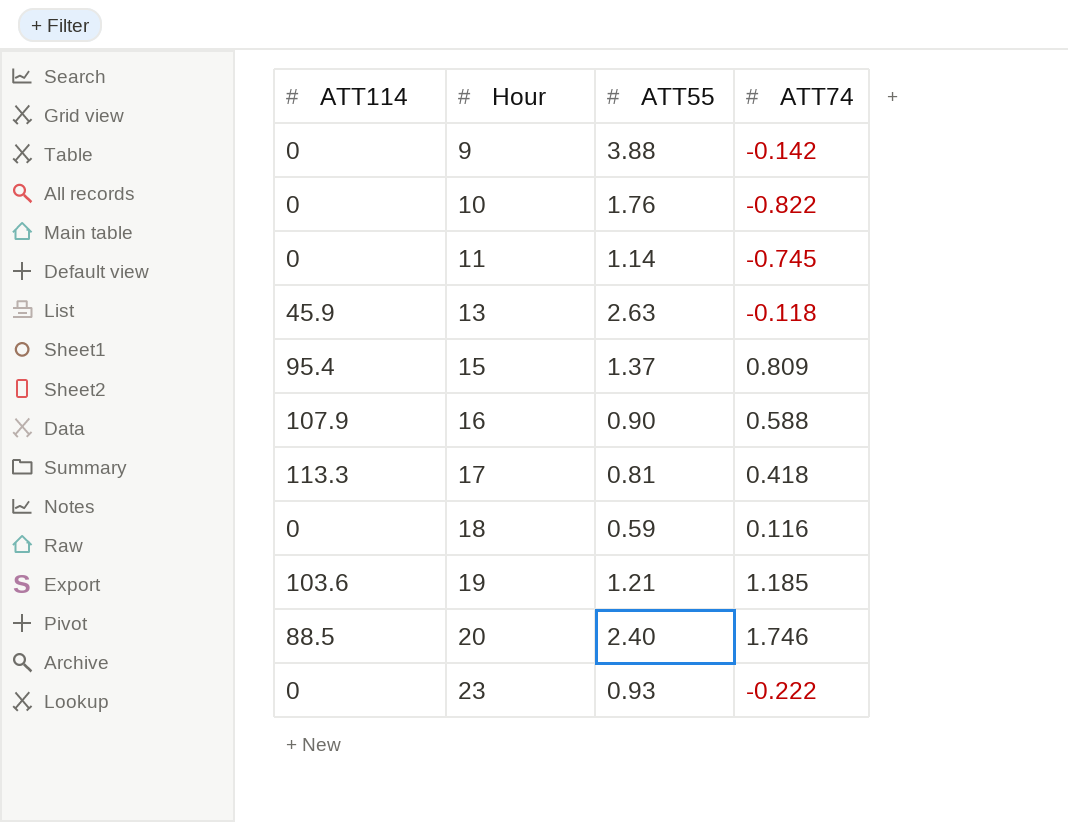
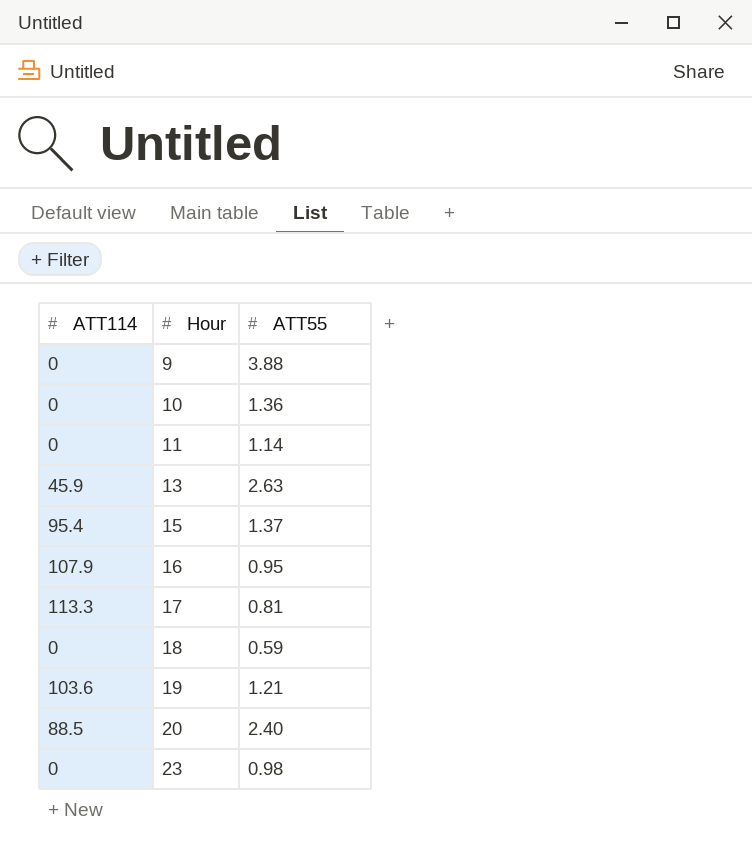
column ATT74 | position: 4 -> none
10 | ATT55: 1.76 -> 1.36
16 | ATT55: 0.90 -> 0.95
23 | ATT55: 0.93 -> 0.98

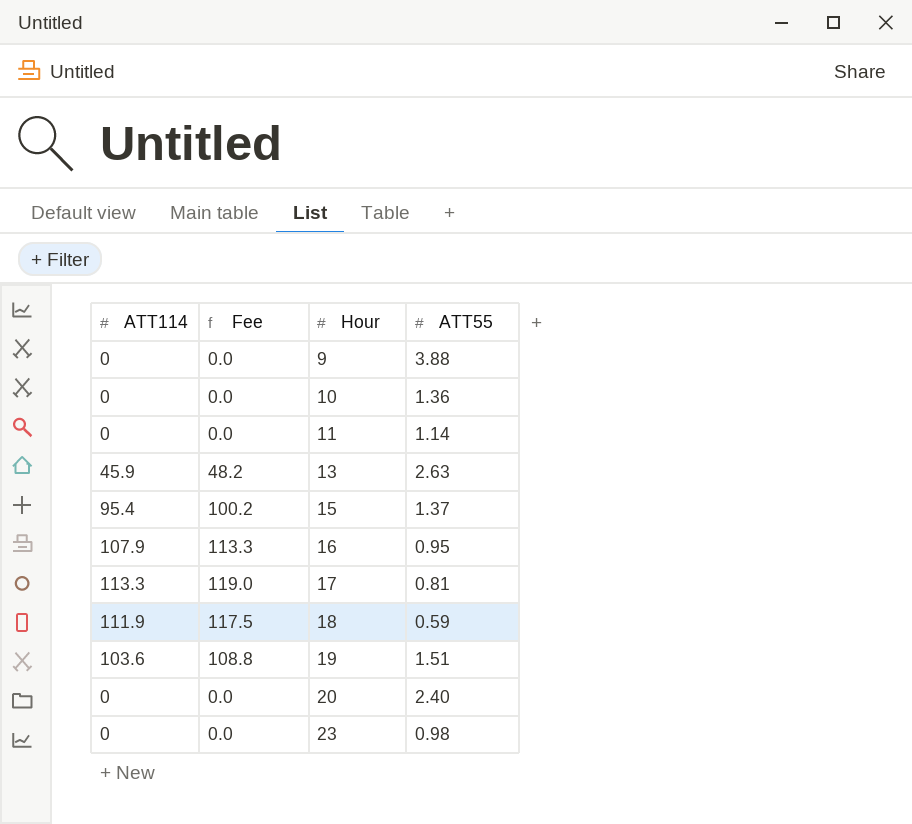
column Fee | formula: none -> [ATT114] * 1.05
18 | ATT114: 0 -> 111.9
19 | ATT55: 1.21 -> 1.51
20 | ATT114: 88.5 -> 0

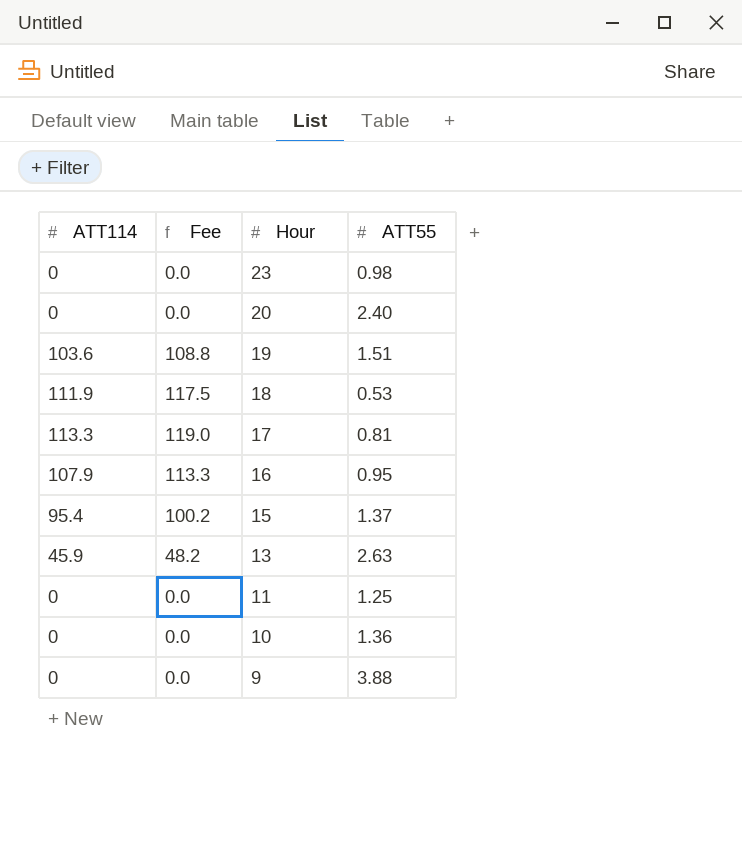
row order: Hour ascending -> Hour descending
18 | ATT55: 0.59 -> 0.53
11 | ATT55: 1.14 -> 1.25

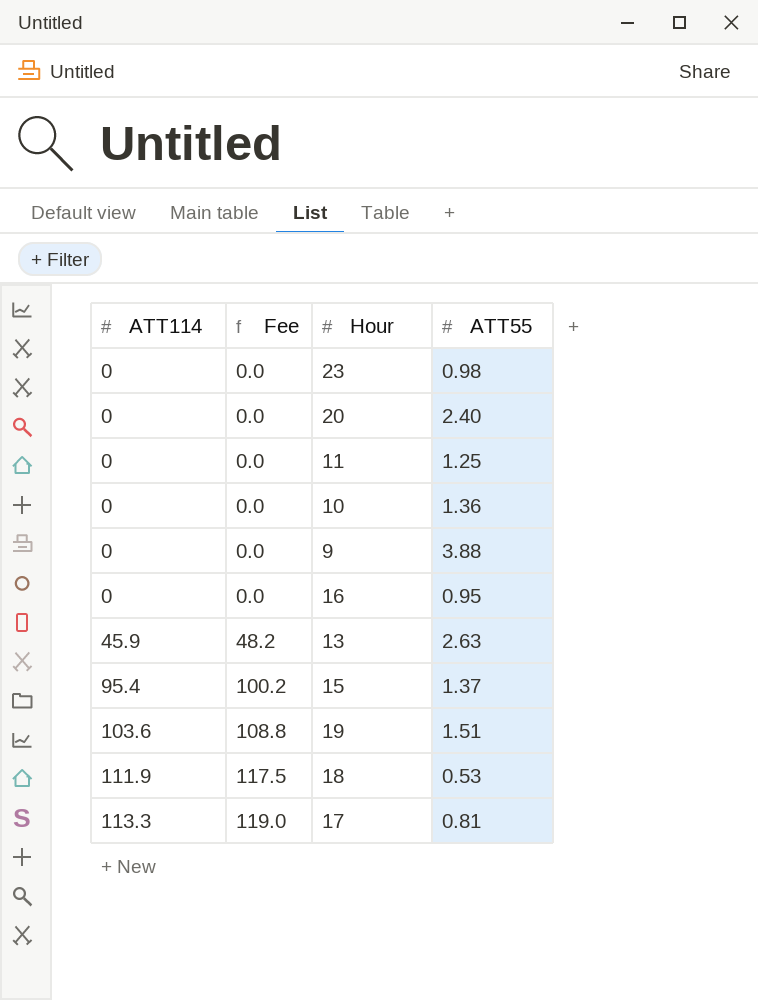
row order: Hour descending -> ATT114 ascending
16 | ATT114: 107.9 -> 0
16 | Fee: 113.3 -> 0.0

